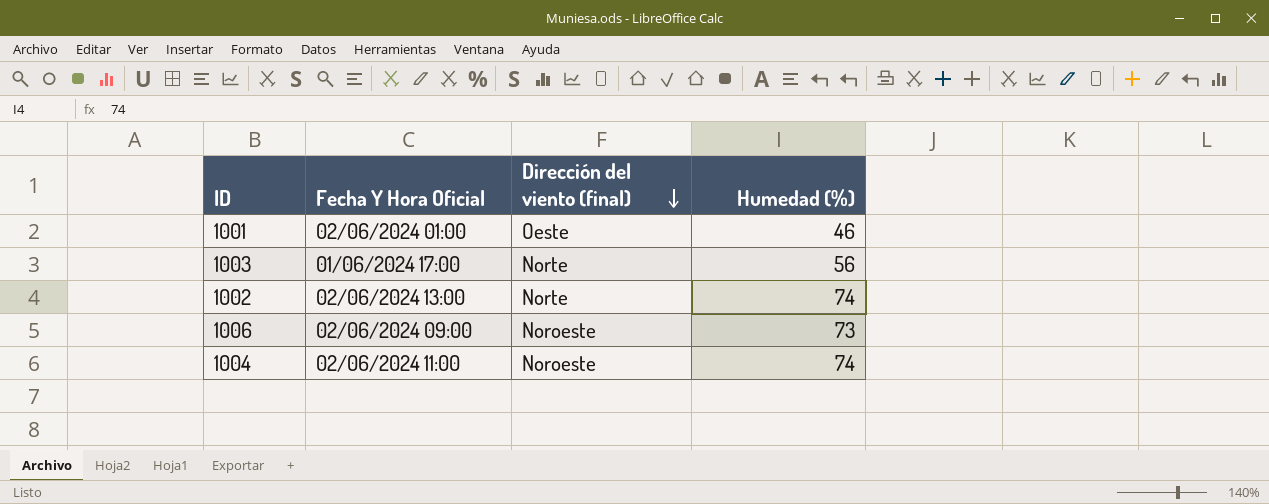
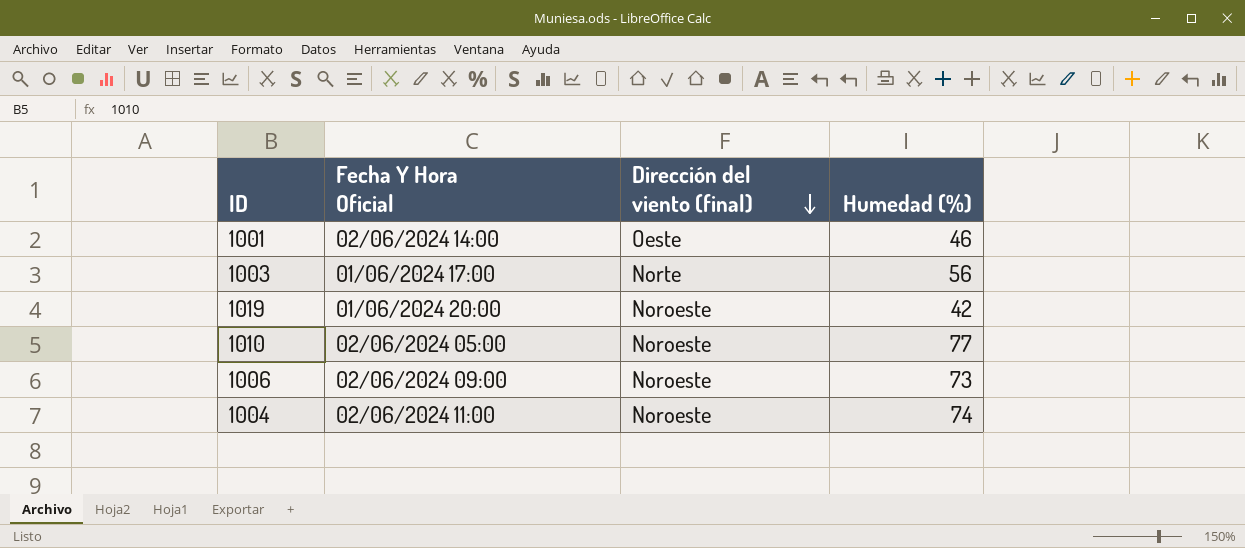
row 1002: 02/06/2024 13:00 | Norte | 74 -> none
1001 | Fecha Y Hora Oficial: 02/06/2024 01:00 -> 02/06/2024 14:00
row 1019: none -> 01/06/2024 20:00 | Noroeste | 42
row 1010: none -> 02/06/2024 05:00 | Noroeste | 77

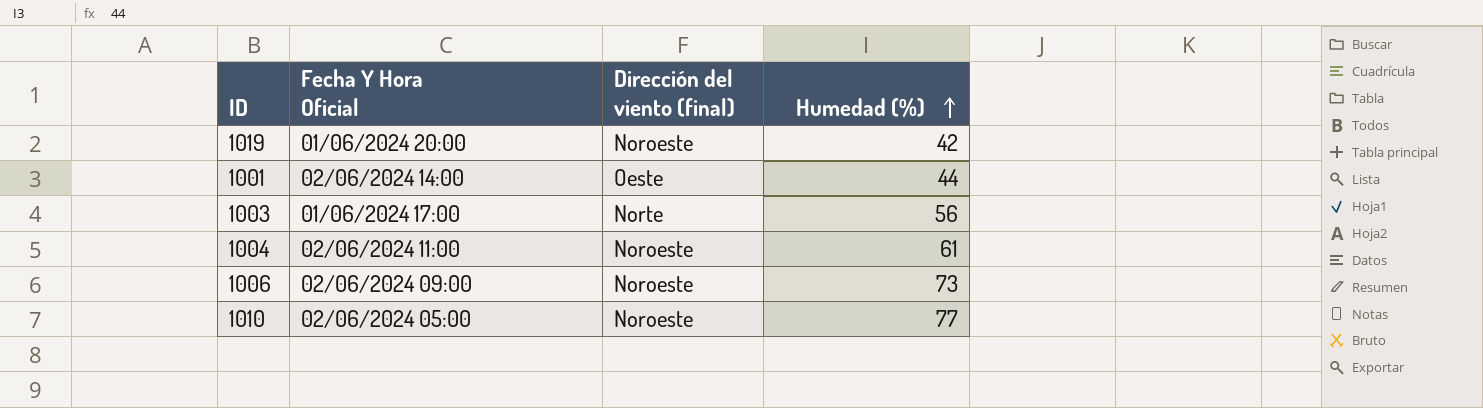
row order: Dirección del viento (final) descending -> Humedad (%) ascending
1001 | Humedad (%): 46 -> 44
1004 | Humedad (%): 74 -> 61

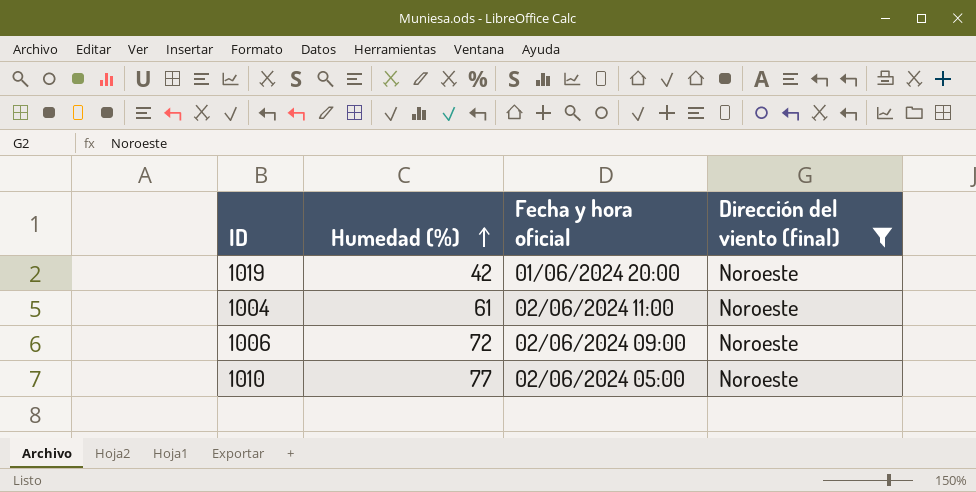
filter: none -> Dirección del viento (final) = Noroeste
column Humedad (%) | position: 4 -> 2
column name: Fecha Y Hora Oficial -> Fecha y hora oficial
1006 | Humedad (%): 73 -> 72

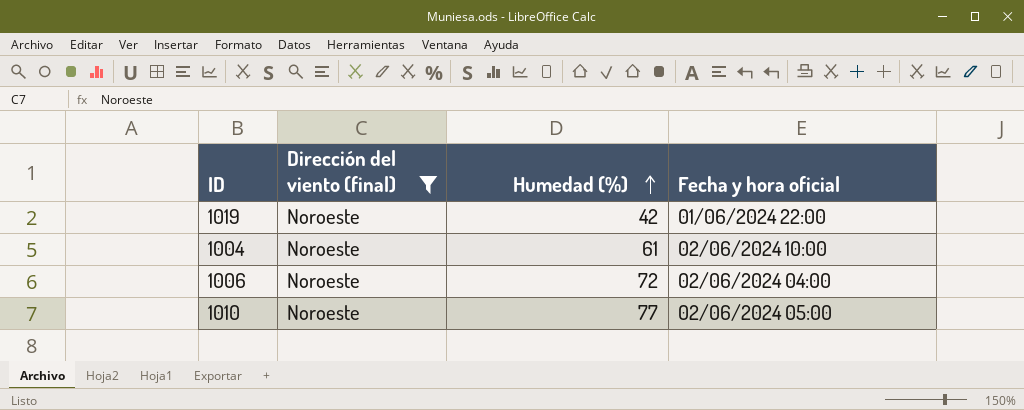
column Dirección del viento (final) | position: 4 -> 2
1019 | Fecha y hora oficial: 01/06/2024 20:00 -> 01/06/2024 22:00
1004 | Fecha y hora oficial: 02/06/2024 11:00 -> 02/06/2024 10:00
1006 | Fecha y hora oficial: 02/06/2024 09:00 -> 02/06/2024 04:00

